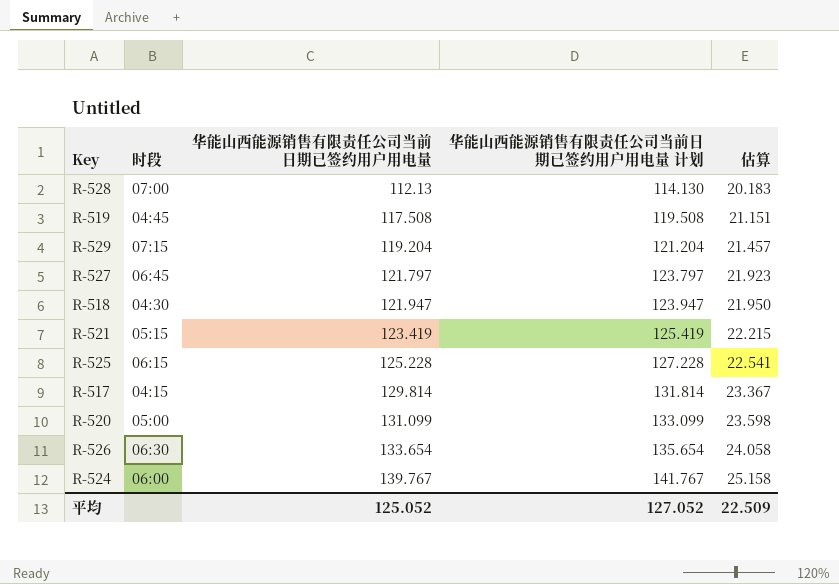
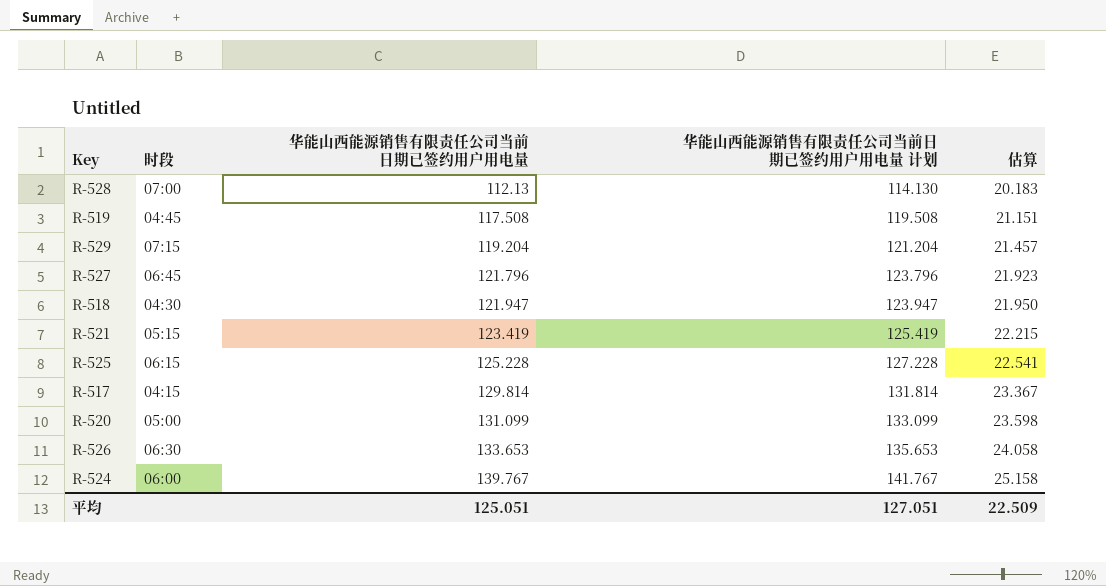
R-527 | 华能山西能源销售有限责任公司当前日期已签约用户用电量: 121.797 -> 121.796
R-527 | 华能山西能源销售有限责任公司当前日期已签约用户用电量 计划: 123.797 -> 123.796
R-526 | 华能山西能源销售有限责任公司当前日期已签约用户用电量: 133.654 -> 133.653
R-526 | 华能山西能源销售有限责任公司当前日期已签约用户用电量 计划: 135.654 -> 135.653
平均 | 华能山西能源销售有限责任公司当前日期已签约用户用电量: 125.052 -> 125.051
平均 | 华能山西能源销售有限责任公司当前日期已签约用户用电量 计划: 127.052 -> 127.051

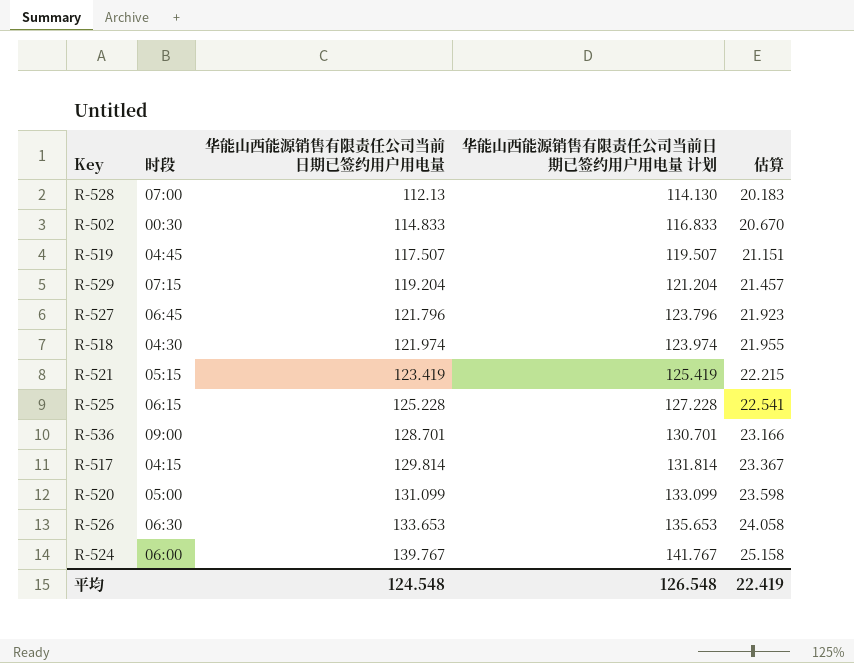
row R-502: none -> 00:30 | 114.833 | 116.833 | 20.670
R-519 | 华能山西能源销售有限责任公司当前日期已签约用户用电量: 117.508 -> 117.507
R-519 | 华能山西能源销售有限责任公司当前日期已签约用户用电量 计划: 119.508 -> 119.507
R-518 | 华能山西能源销售有限责任公司当前日期已签约用户用电量: 121.947 -> 121.974
R-518 | 华能山西能源销售有限责任公司当前日期已签约用户用电量 计划: 123.947 -> 123.974
R-518 | 估算: 21.950 -> 21.955
row R-536: none -> 09:00 | 128.701 | 130.701 | 23.166
平均 | 华能山西能源销售有限责任公司当前日期已签约用户用电量: 125.051 -> 124.548
平均 | 华能山西能源销售有限责任公司当前日期已签约用户用电量 计划: 127.051 -> 126.548
平均 | 估算: 22.509 -> 22.419

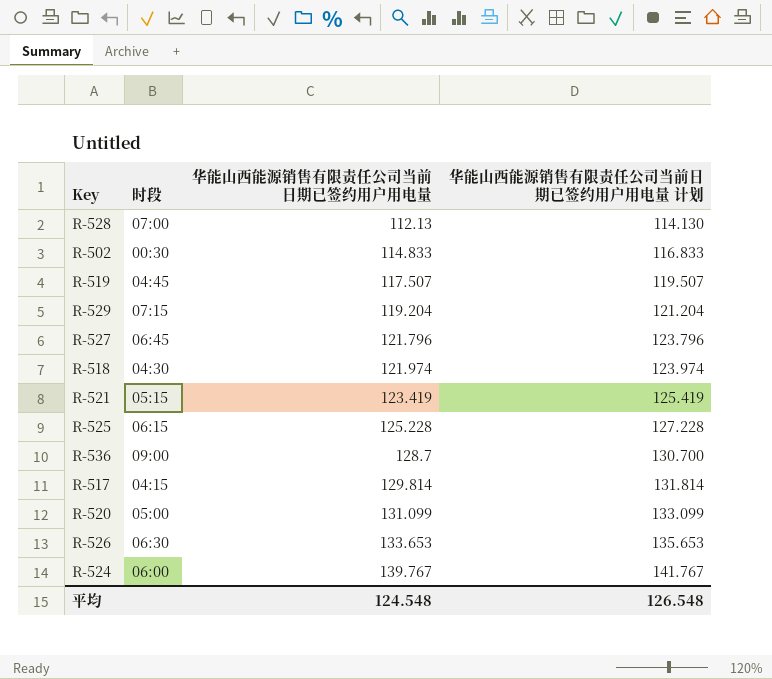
column 估算 | formula: [华能山西能源销售有限责任公司当前日期已签约用户用电量] * 0.18 -> none
R-536 | 华能山西能源销售有限责任公司当前日期已签约用户用电量: 128.701 -> 128.7
R-536 | 华能山西能源销售有限责任公司当前日期已签约用户用电量 计划: 130.701 -> 130.700

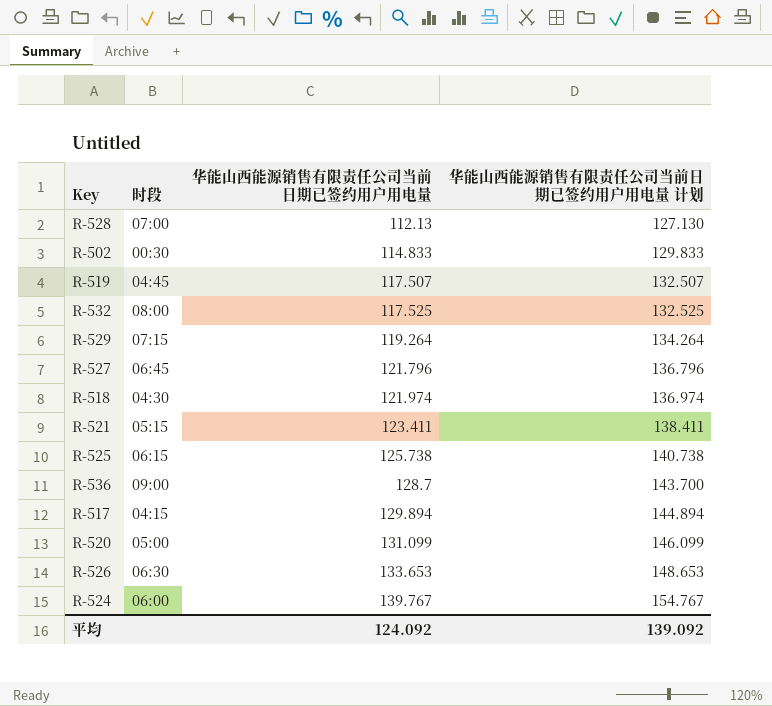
column 华能山西能源销售有限责任公司当前日期已签约用户用电量 计划 | formula: [华能山西能源销售有限责任公司当前日期已签约用户用电量] + 2 -> [华能山西能源销售有限责任公司当前日期已签约用户用电量] + 15
row R-532: none -> 08:00 | 117.525 | 132.525
R-529 | 华能山西能源销售有限责任公司当前日期已签约用户用电量: 119.204 -> 119.264
R-521 | 华能山西能源销售有限责任公司当前日期已签约用户用电量: 123.419 -> 123.411
R-525 | 华能山西能源销售有限责任公司当前日期已签约用户用电量: 125.228 -> 125.738
R-517 | 华能山西能源销售有限责任公司当前日期已签约用户用电量: 129.814 -> 129.894
平均 | 华能山西能源销售有限责任公司当前日期已签约用户用电量: 124.548 -> 124.092
平均 | 华能山西能源销售有限责任公司当前日期已签约用户用电量 计划: 126.548 -> 139.092

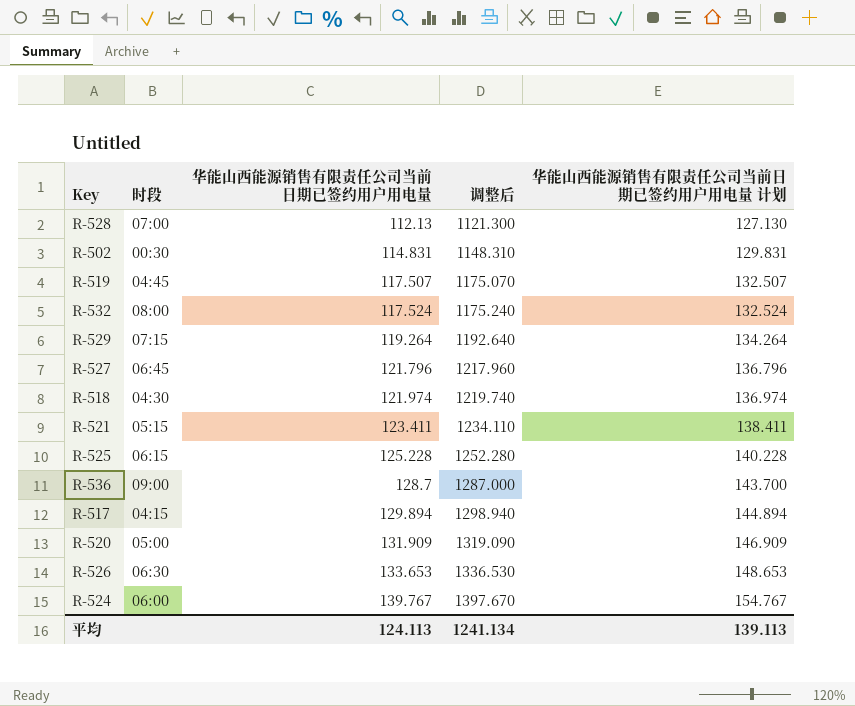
column 调整后 | formula: none -> [华能山西能源销售有限责任公司当前日期已签约用户用电量] * 10
R-502 | 华能山西能源销售有限责任公司当前日期已签约用户用电量: 114.833 -> 114.831
R-502 | 华能山西能源销售有限责任公司当前日期已签约用户用电量 计划: 129.833 -> 129.831
R-532 | 华能山西能源销售有限责任公司当前日期已签约用户用电量: 117.525 -> 117.524
R-532 | 华能山西能源销售有限责任公司当前日期已签约用户用电量 计划: 132.525 -> 132.524
R-525 | 华能山西能源销售有限责任公司当前日期已签约用户用电量: 125.738 -> 125.228
R-525 | 华能山西能源销售有限责任公司当前日期已签约用户用电量 计划: 140.738 -> 140.228
R-520 | 华能山西能源销售有限责任公司当前日期已签约用户用电量: 131.099 -> 131.909
R-520 | 华能山西能源销售有限责任公司当前日期已签约用户用电量 计划: 146.099 -> 146.909
平均 | 华能山西能源销售有限责任公司当前日期已签约用户用电量: 124.092 -> 124.113
平均 | 华能山西能源销售有限责任公司当前日期已签约用户用电量 计划: 139.092 -> 139.113

